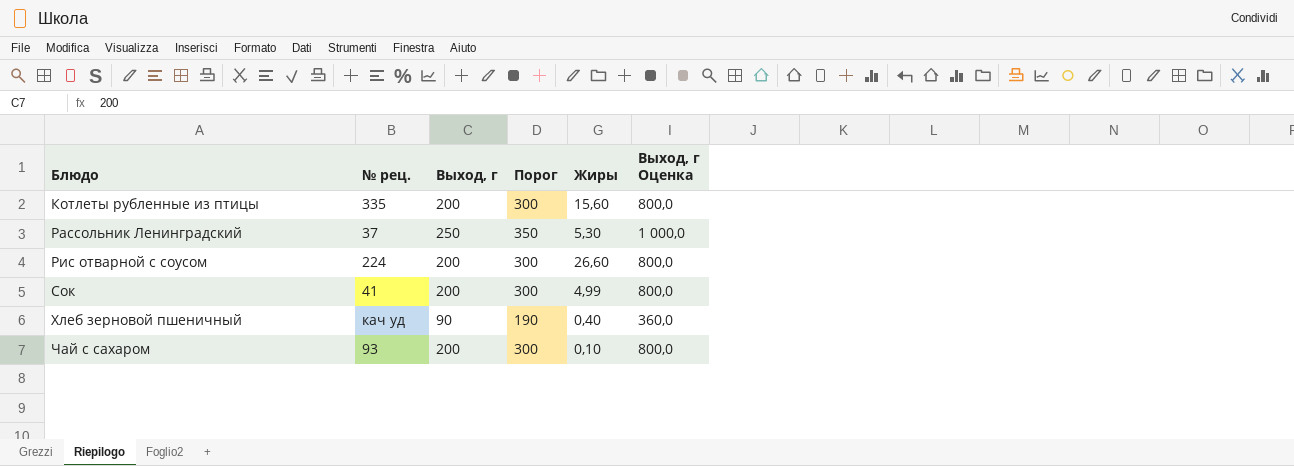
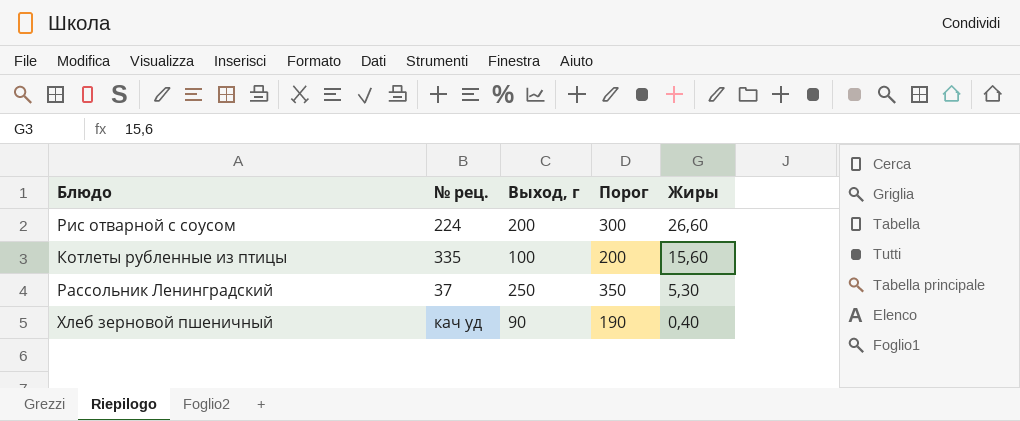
row order: Блюдо ascending -> Жиры descending
column Выход, г Оценка | formula: [Выход, г] * 4 -> none
row Сок: 41 | 200 | 300 | 4,99 | 800,0 -> none
row Чай с сахаром: 93 | 200 | 300 | 0,10 | 800,0 -> none
Котлеты рубленные из птицы | Выход, г: 200 -> 100
Котлеты рубленные из птицы | Порог: 300 -> 200

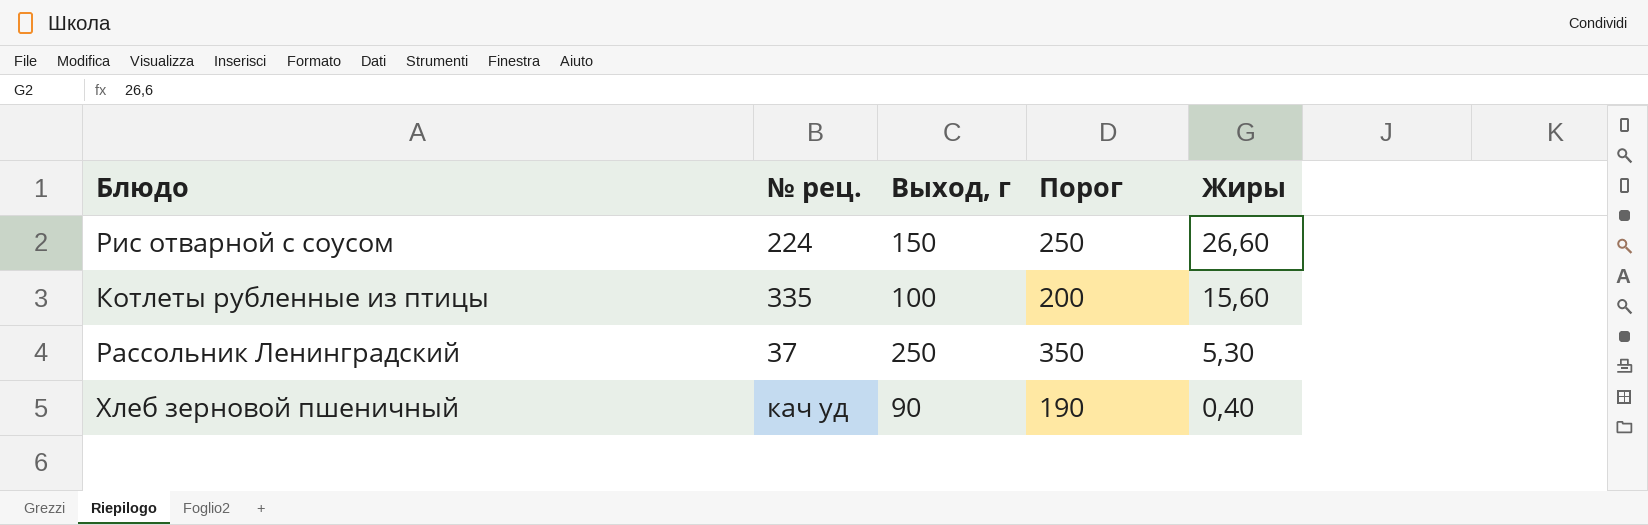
Рис отварной с соусом | Выход, г: 200 -> 150
Рис отварной с соусом | Порог: 300 -> 250

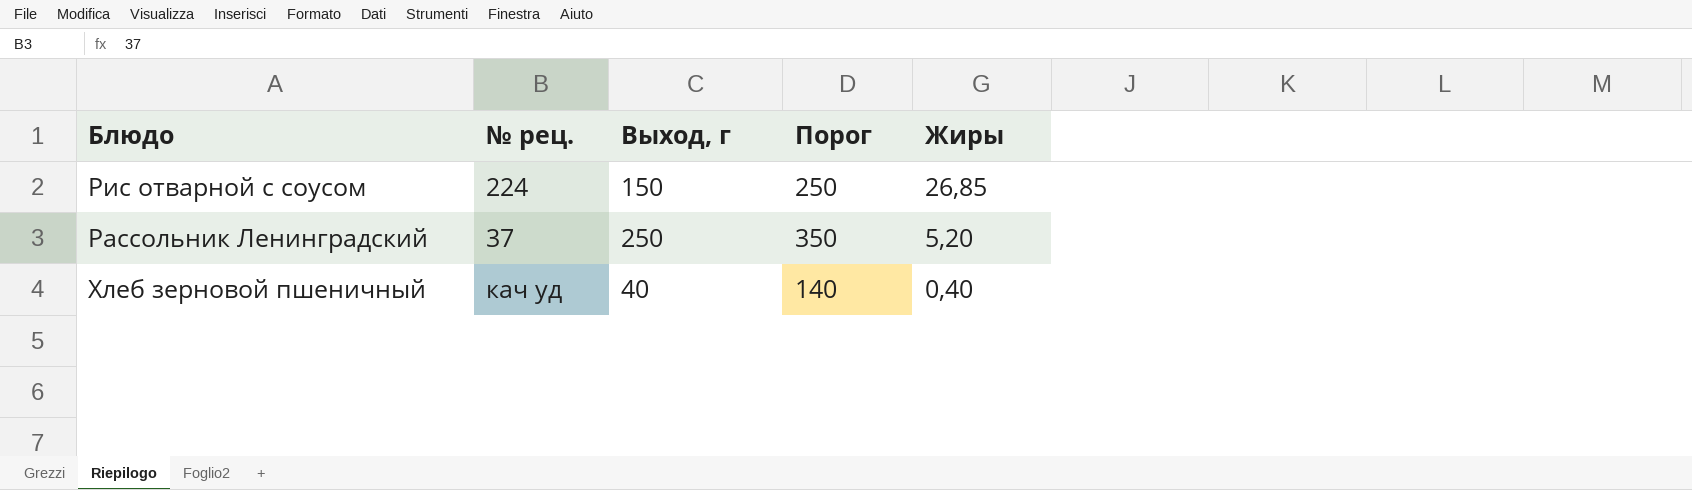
row Котлеты рубленные из птицы: 335 | 100 | 200 | 15,60 -> none
Рис отварной с соусом | Жиры: 26,60 -> 26,85
Рассольник Ленинградский | Жиры: 5,30 -> 5,20
Хлеб зерновой пшеничный | Выход, г: 90 -> 40
Хлеб зерновой пшеничный | Порог: 190 -> 140

